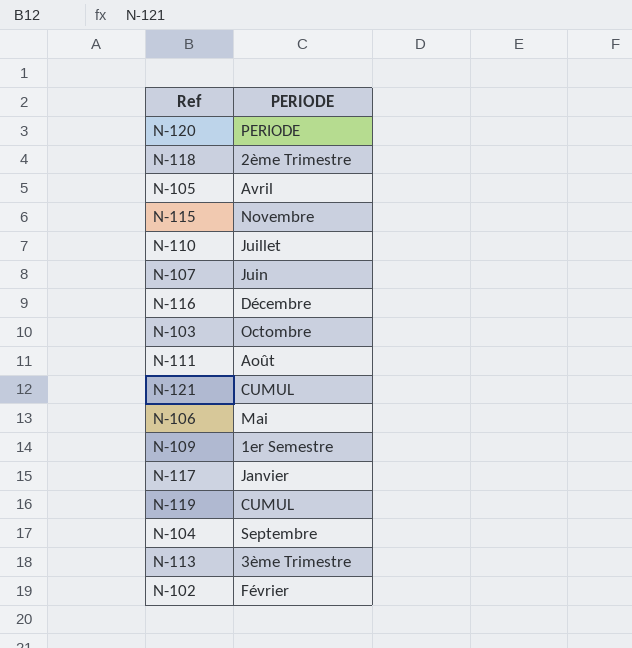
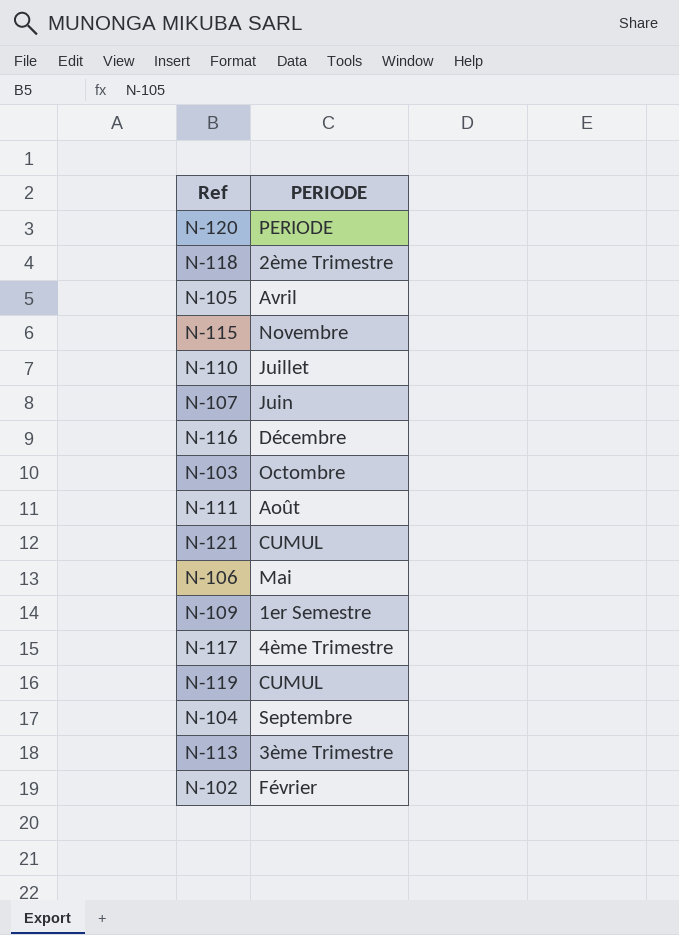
N-117 | PERIODE: Janvier -> 4ème Trimestre

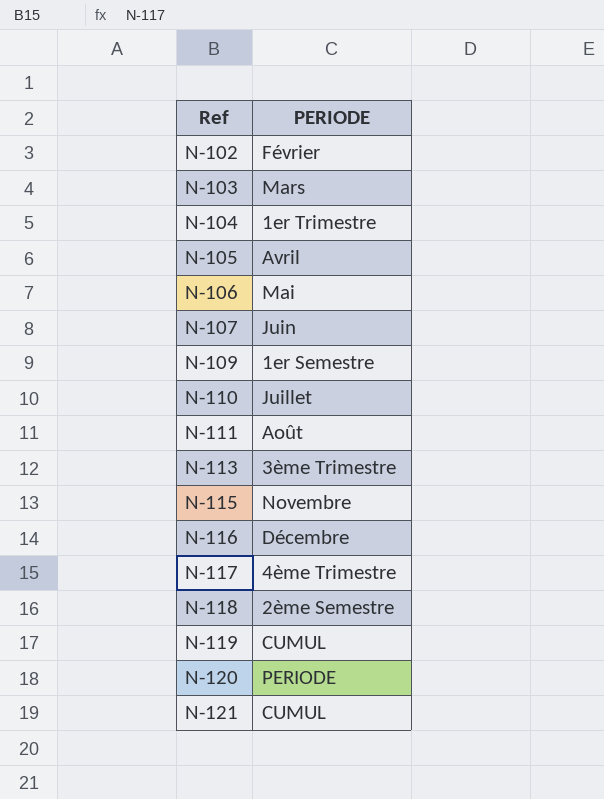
row order: none -> Ref ascending
N-103 | PERIODE: Octombre -> Mars
N-104 | PERIODE: Septembre -> 1er Trimestre
N-118 | PERIODE: 2ème Trimestre -> 2ème Semestre

